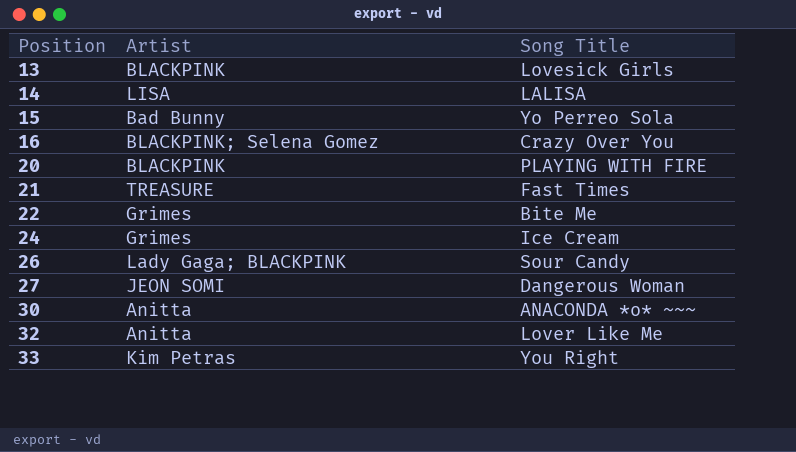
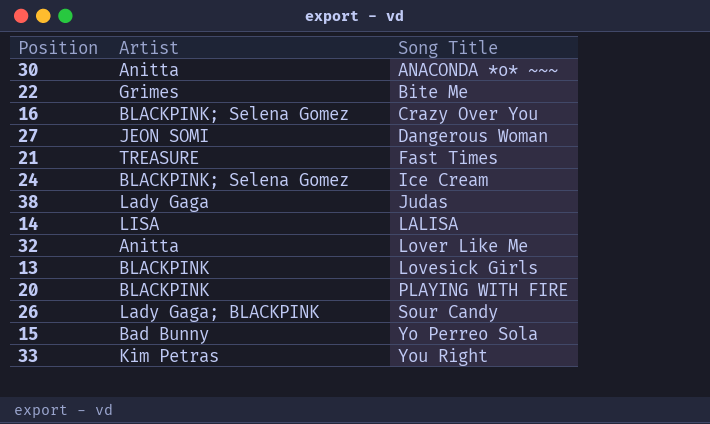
row order: Position ascending -> Song Title ascending
24 | Artist: Grimes -> BLACKPINK; Selena Gomez
row 38: none -> Lady Gaga | Judas

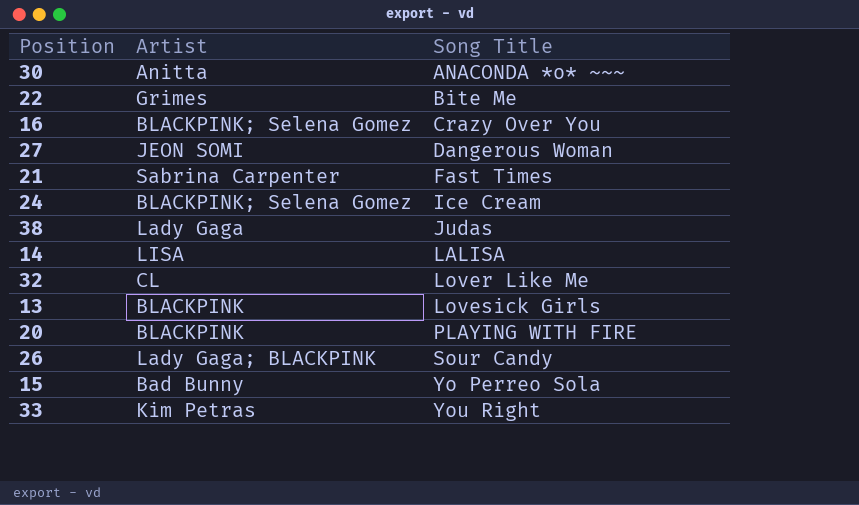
21 | Artist: TREASURE -> Sabrina Carpenter
32 | Artist: Anitta -> CL

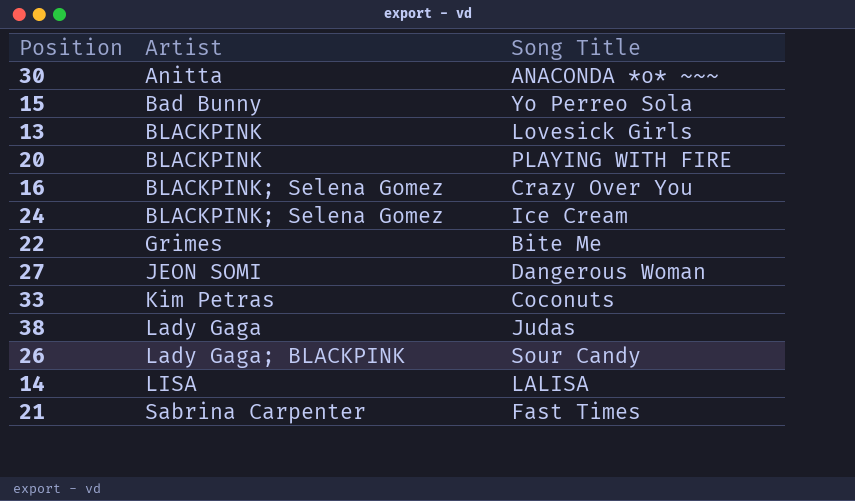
row order: Song Title ascending -> Artist ascending
row 32: CL | Lover Like Me -> none
33 | Song Title: You Right -> Coconuts

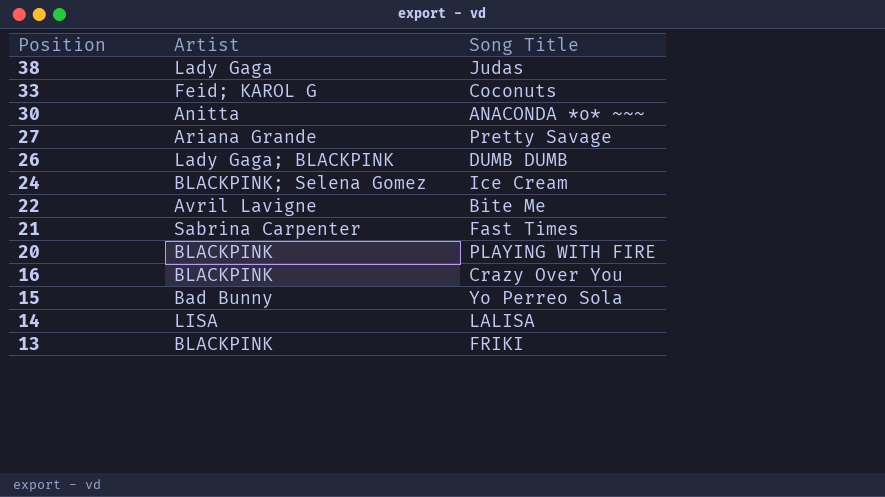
row order: Artist ascending -> Position descending
33 | Artist: Kim Petras -> Feid; KAROL G
27 | Artist: JEON SOMI -> Ariana Grande
27 | Song Title: Dangerous Woman -> Pretty Savage
26 | Song Title: Sour Candy -> DUMB DUMB
22 | Artist: Grimes -> Avril Lavigne
16 | Artist: BLACKPINK; Selena Gomez -> BLACKPINK
13 | Song Title: Lovesick Girls -> FRIKI

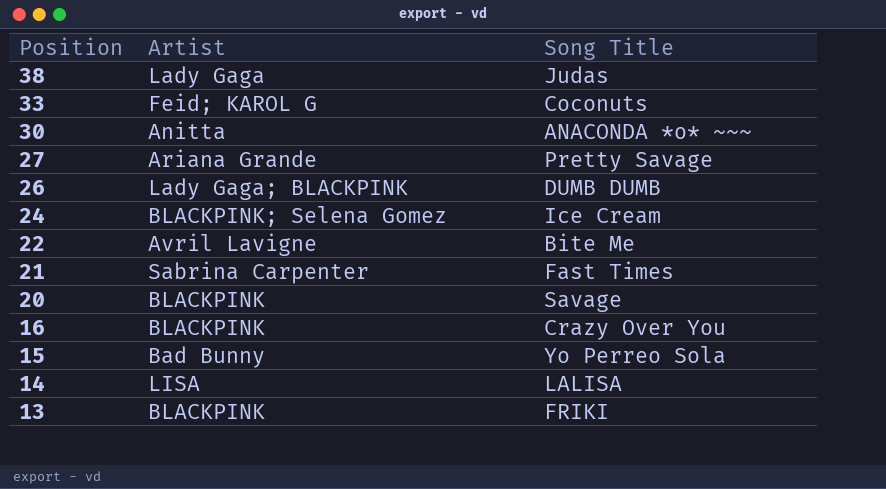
20 | Song Title: PLAYING WITH FIRE -> Savage

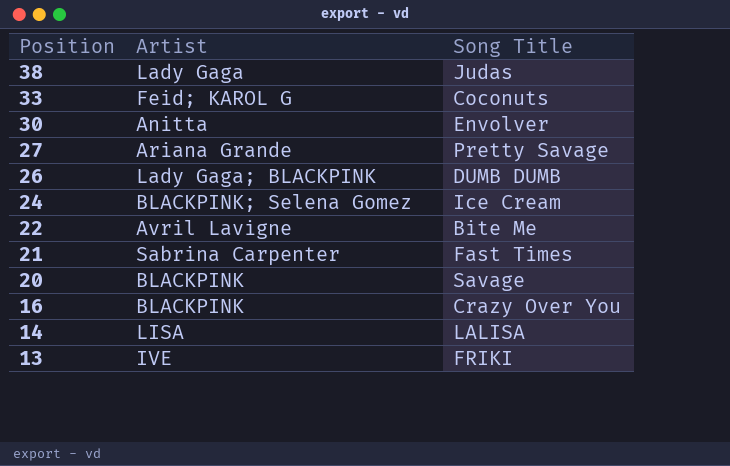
row 15: Bad Bunny | Yo Perreo Sola -> none
30 | Song Title: ANACONDA *o* ~~~ -> Envolver
13 | Artist: BLACKPINK -> IVE

